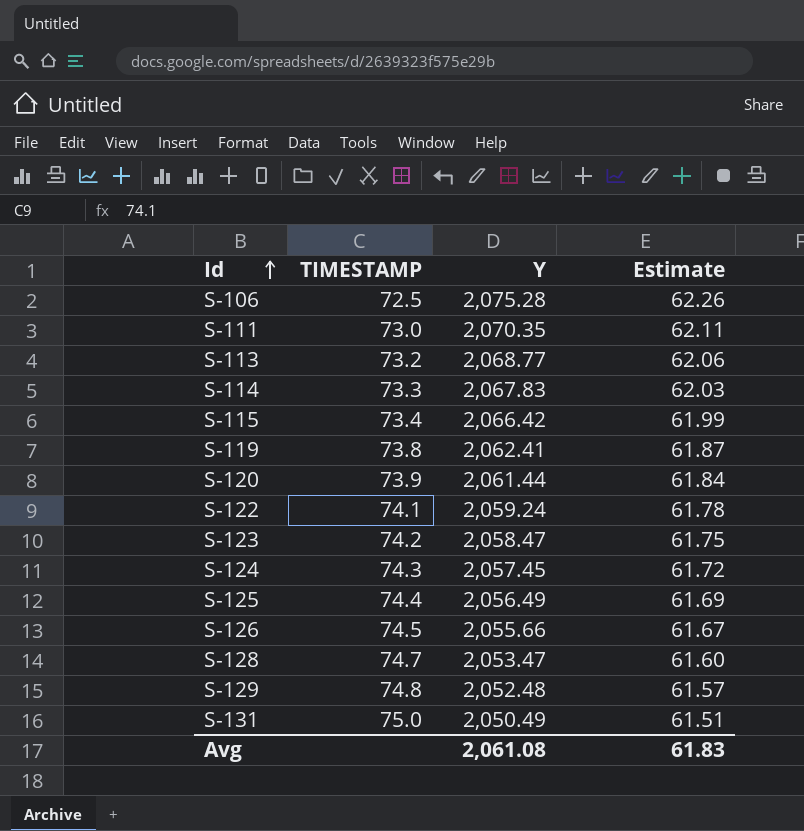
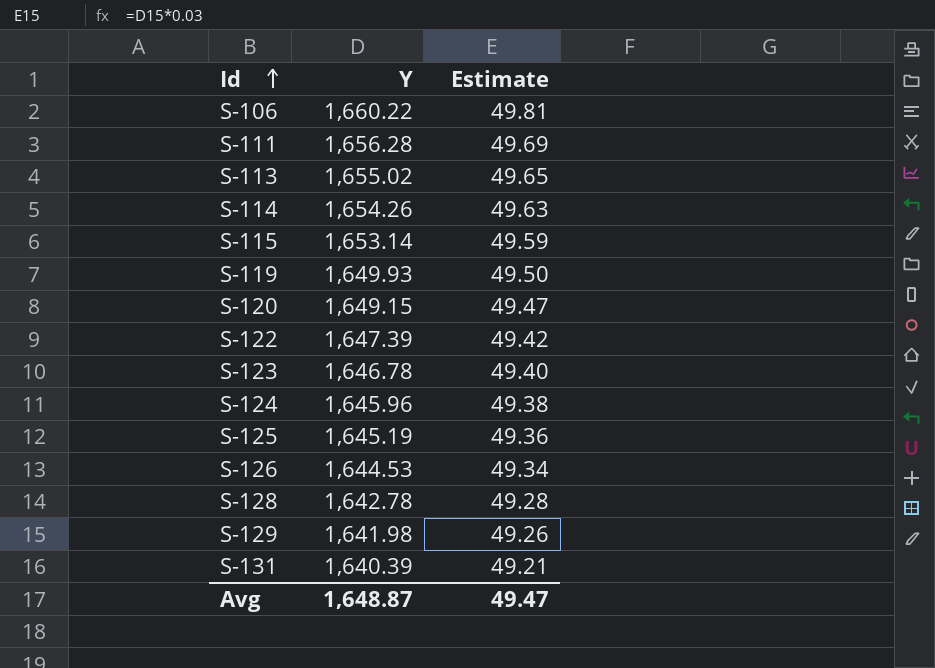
column TIMESTAMP | position: 2 -> none
S-106 | Y: 2,075.28 -> 1,660.22
S-106 | Estimate: 62.26 -> 49.81
S-111 | Y: 2,070.35 -> 1,656.28
S-111 | Estimate: 62.11 -> 49.69
S-113 | Y: 2,068.77 -> 1,655.02
S-113 | Estimate: 62.06 -> 49.65
S-114 | Y: 2,067.83 -> 1,654.26
S-114 | Estimate: 62.03 -> 49.63
S-115 | Y: 2,066.42 -> 1,653.14
S-115 | Estimate: 61.99 -> 49.59
S-119 | Y: 2,062.41 -> 1,649.93
S-119 | Estimate: 61.87 -> 49.50
S-120 | Y: 2,061.44 -> 1,649.15
S-120 | Estimate: 61.84 -> 49.47
S-122 | Y: 2,059.24 -> 1,647.39
S-122 | Estimate: 61.78 -> 49.42
S-123 | Y: 2,058.47 -> 1,646.78
S-123 | Estimate: 61.75 -> 49.40
S-124 | Y: 2,057.45 -> 1,645.96
S-124 | Estimate: 61.72 -> 49.38
S-125 | Y: 2,056.49 -> 1,645.19
S-125 | Estimate: 61.69 -> 49.36
S-126 | Y: 2,055.66 -> 1,644.53
S-126 | Estimate: 61.67 -> 49.34
S-128 | Y: 2,053.47 -> 1,642.78
S-128 | Estimate: 61.60 -> 49.28
S-129 | Y: 2,052.48 -> 1,641.98
S-129 | Estimate: 61.57 -> 49.26
S-131 | Y: 2,050.49 -> 1,640.39
S-131 | Estimate: 61.51 -> 49.21
Avg | Y: 2,061.08 -> 1,648.87
Avg | Estimate: 61.83 -> 49.47

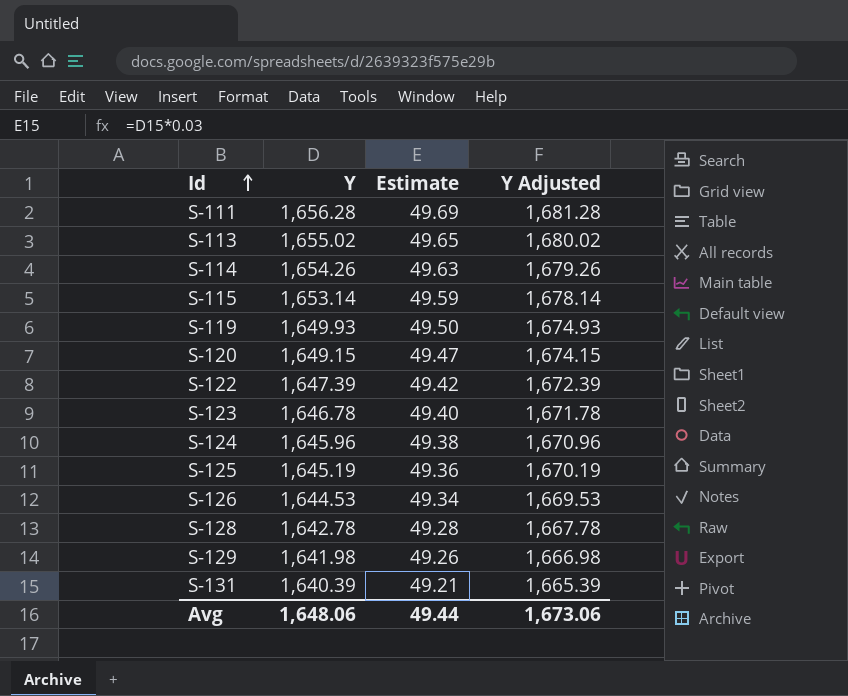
column Y Adjusted | formula: none -> [Y] + 25
row S-106: 1,660.22 | 49.81 -> none
Avg | Y: 1,648.87 -> 1,648.06
Avg | Estimate: 49.47 -> 49.44

